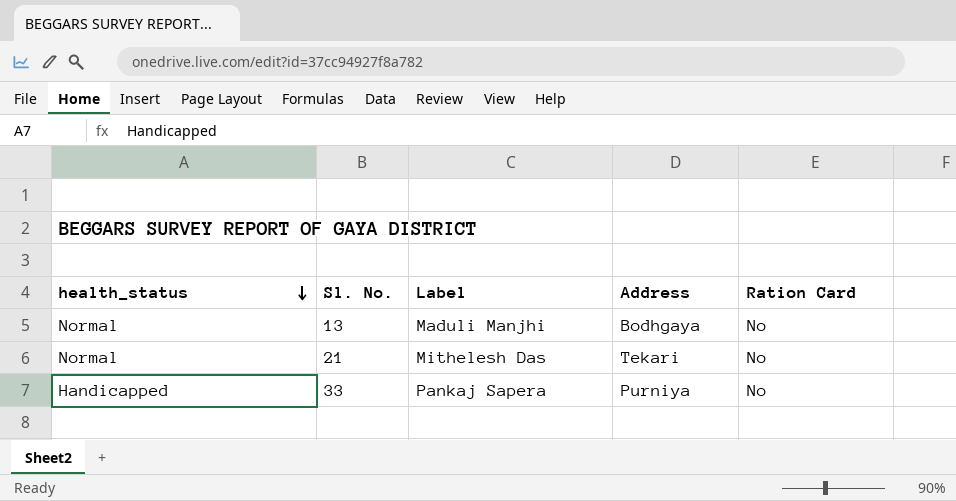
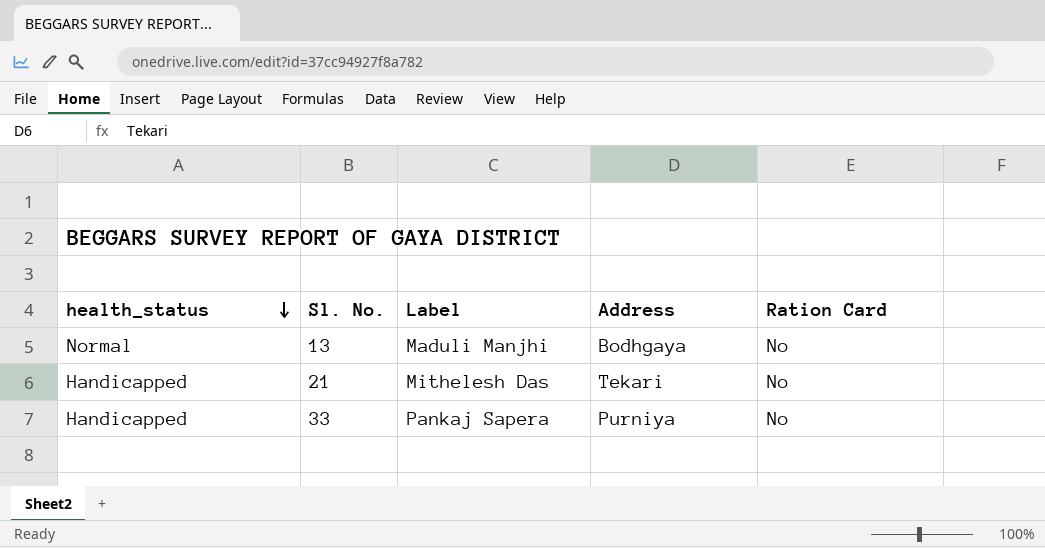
21 | health_status: Normal -> Handicapped

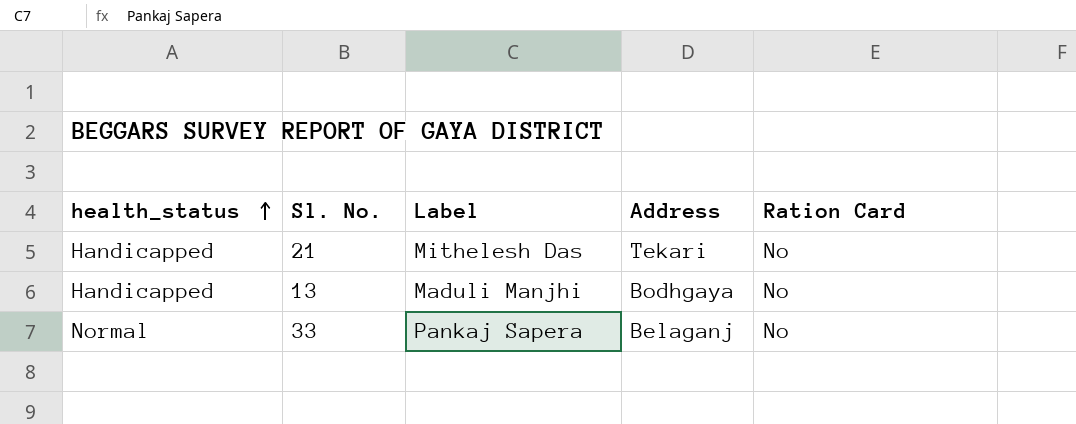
row order: health_status descending -> health_status ascending
13 | health_status: Normal -> Handicapped
33 | health_status: Handicapped -> Normal
33 | Address: Purniya -> Belaganj

